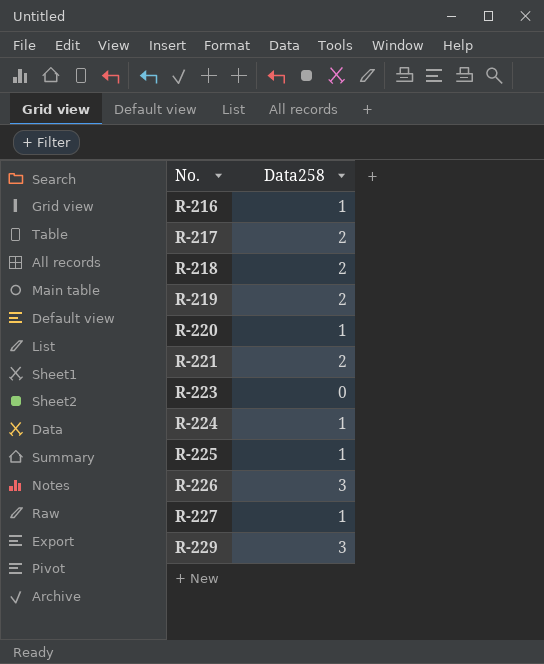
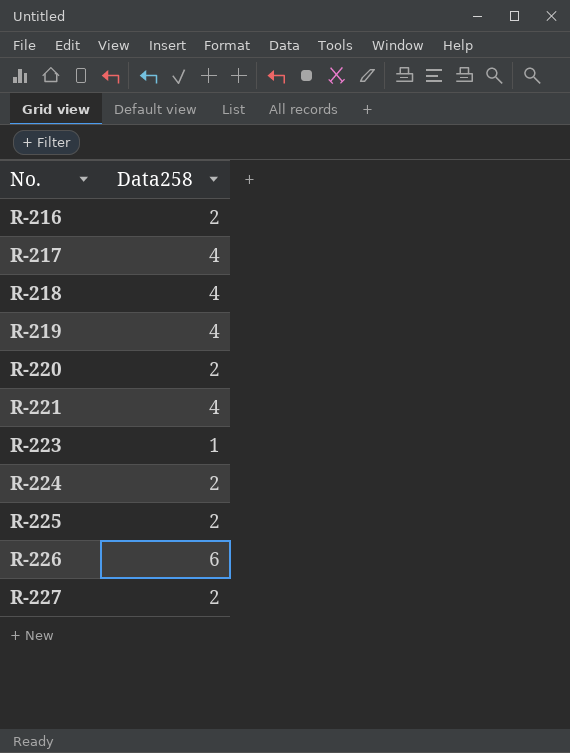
row R-229: 3 -> none
R-216 | Data258: 1 -> 2
R-217 | Data258: 2 -> 4
R-218 | Data258: 2 -> 4
R-219 | Data258: 2 -> 4
R-220 | Data258: 1 -> 2
R-221 | Data258: 2 -> 4
R-223 | Data258: 0 -> 1
R-224 | Data258: 1 -> 2
R-225 | Data258: 1 -> 2
R-226 | Data258: 3 -> 6
R-227 | Data258: 1 -> 2

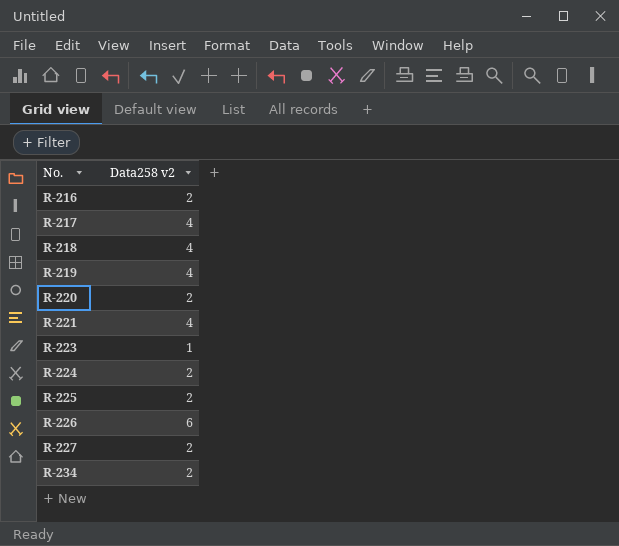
column name: Data258 -> Data258 v2
row R-234: none -> 2

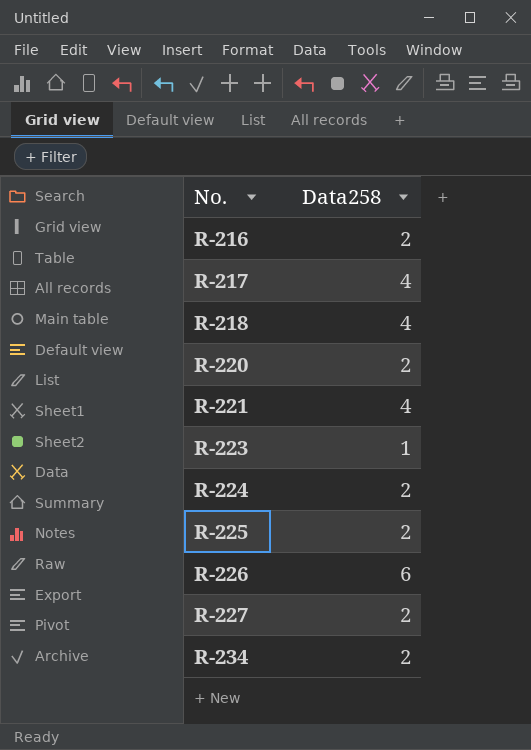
column name: Data258 v2 -> Data258
row R-219: 4 -> none

